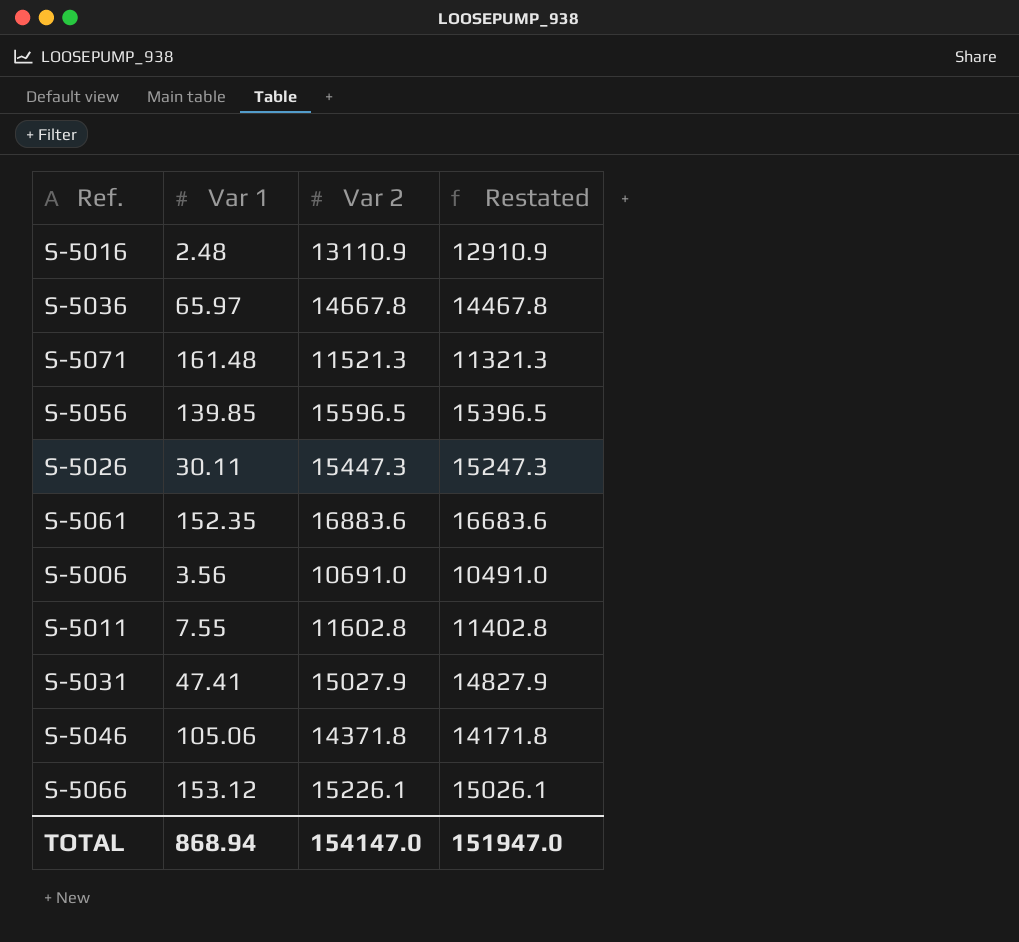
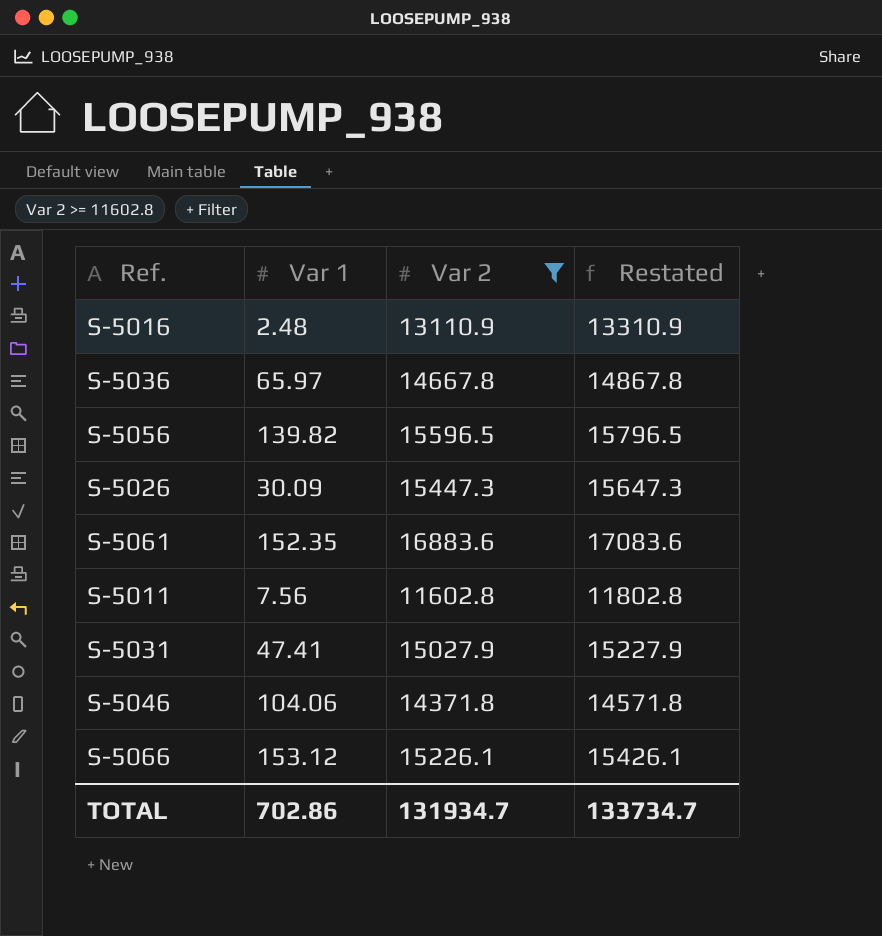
filter: none -> Var 2 >= 11602.8
column Restated | formula: [Var 2] - 200 -> [Var 2] + 200
S-5056 | Var 1: 139.85 -> 139.82
S-5026 | Var 1: 30.11 -> 30.09
S-5011 | Var 1: 7.55 -> 7.56
S-5046 | Var 1: 105.06 -> 104.06
TOTAL | Var 1: 868.94 -> 702.86
TOTAL | Var 2: 154147.0 -> 131934.7
TOTAL | Restated: 151947.0 -> 133734.7

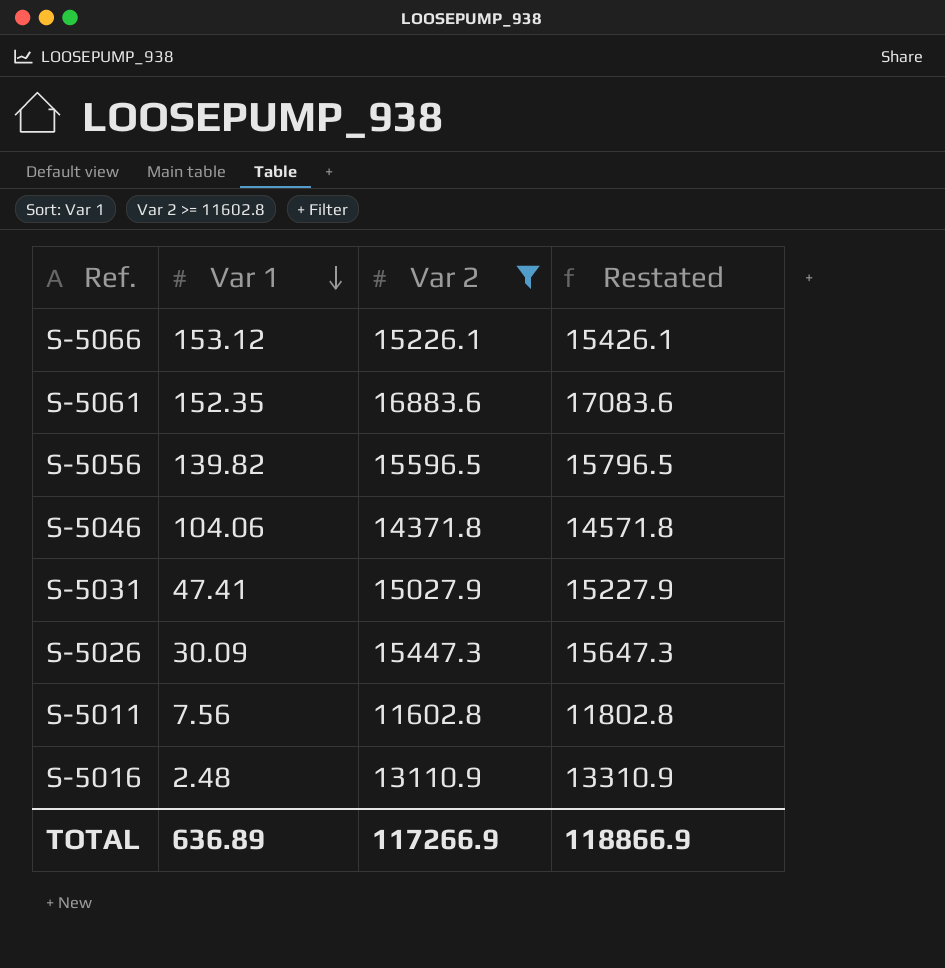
row order: none -> Var 1 descending
row S-5036: 65.97 | 14667.8 | 14867.8 -> none
TOTAL | Var 1: 702.86 -> 636.89
TOTAL | Var 2: 131934.7 -> 117266.9
TOTAL | Restated: 133734.7 -> 118866.9

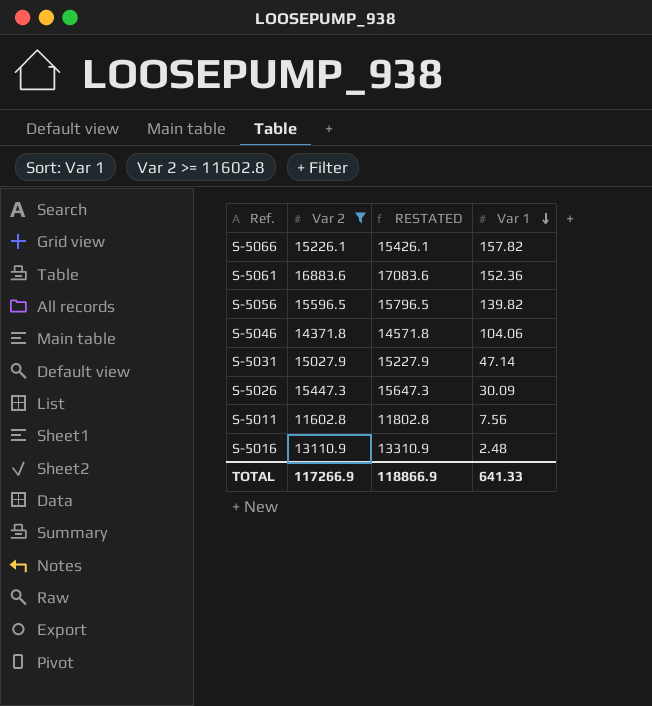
column name: Restated -> RESTATED
column Var 1 | position: 2 -> 4
S-5066 | Var 1: 153.12 -> 157.82
S-5061 | Var 1: 152.35 -> 152.36
S-5031 | Var 1: 47.41 -> 47.14
TOTAL | Var 1: 636.89 -> 641.33

